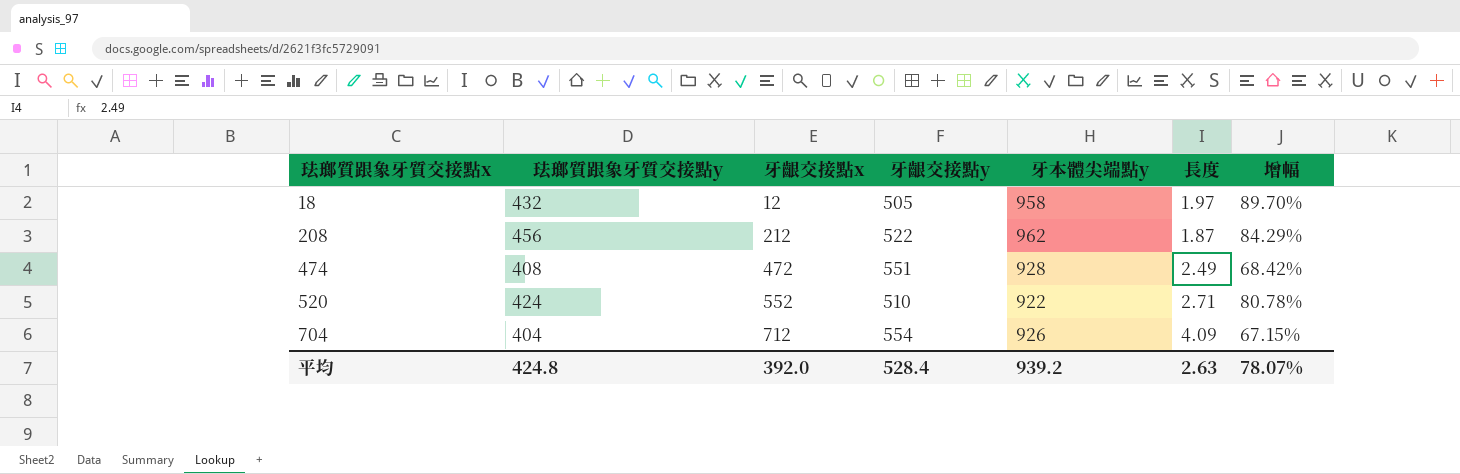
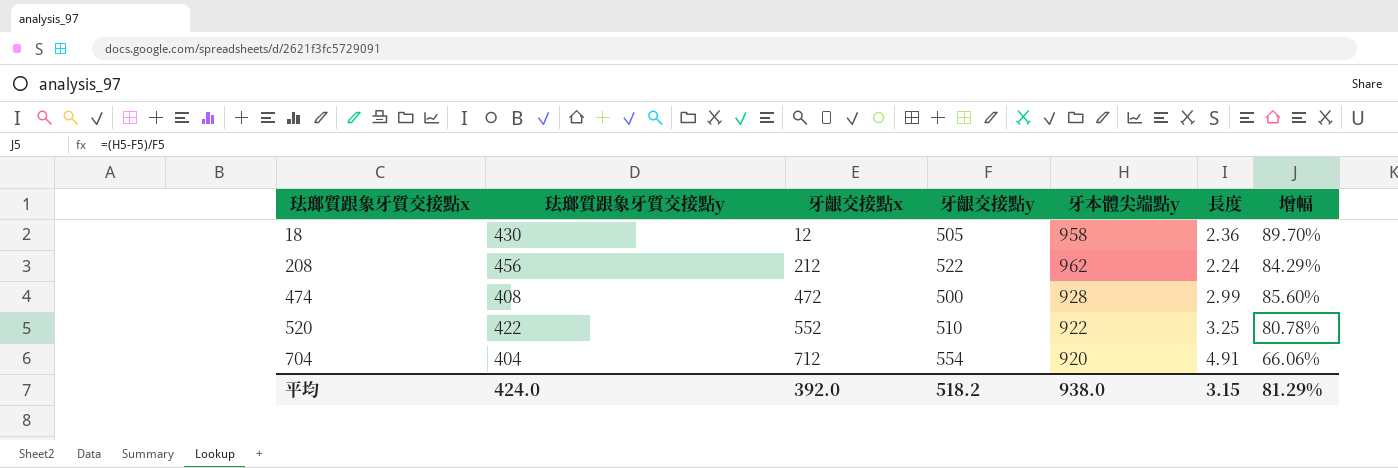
18 | 珐瑯質跟象牙質交接點y: 432 -> 430
18 | 長度: 1.97 -> 2.36
208 | 長度: 1.87 -> 2.24
474 | 牙齦交接點y: 551 -> 500
474 | 長度: 2.49 -> 2.99
474 | 增幅: 68.42% -> 85.60%
520 | 珐瑯質跟象牙質交接點y: 424 -> 422
520 | 長度: 2.71 -> 3.25
704 | 牙本體尖端點y: 926 -> 920
704 | 長度: 4.09 -> 4.91
704 | 增幅: 67.15% -> 66.06%
平均 | 珐瑯質跟象牙質交接點y: 424.8 -> 424.0
平均 | 牙齦交接點y: 528.4 -> 518.2
平均 | 牙本體尖端點y: 939.2 -> 938.0
平均 | 長度: 2.63 -> 3.15
平均 | 增幅: 78.07% -> 81.29%

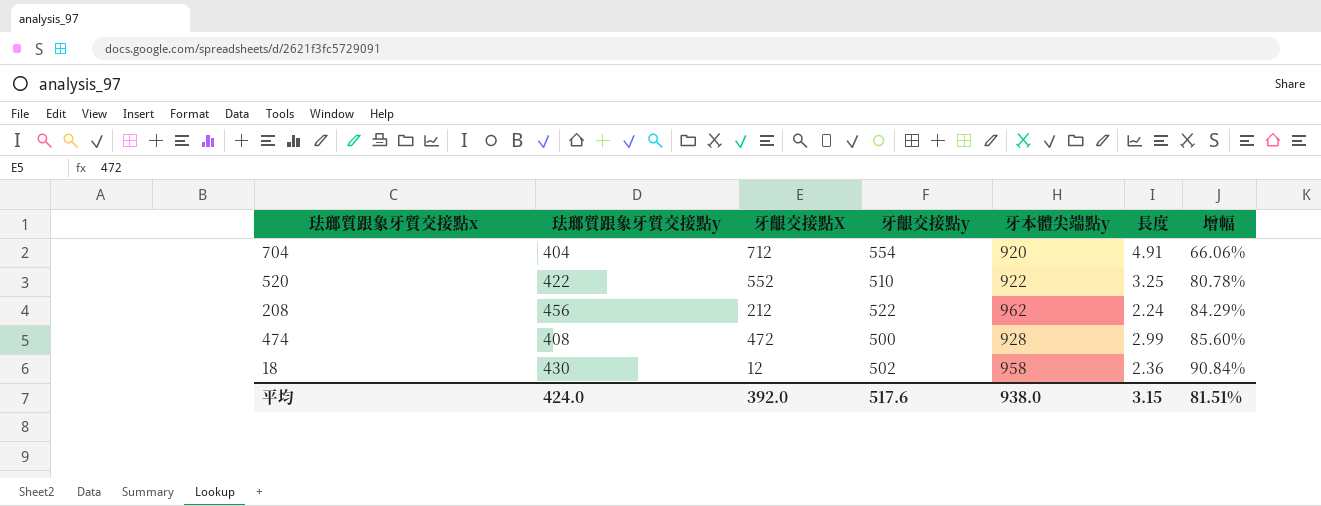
row order: 珐瑯質跟象牙質交接點x ascending -> 增幅 ascending
column name: 牙齦交接點x -> 牙齦交接點X
18 | 牙齦交接點y: 505 -> 502
18 | 增幅: 89.70% -> 90.84%
平均 | 牙齦交接點y: 518.2 -> 517.6
平均 | 增幅: 81.29% -> 81.51%

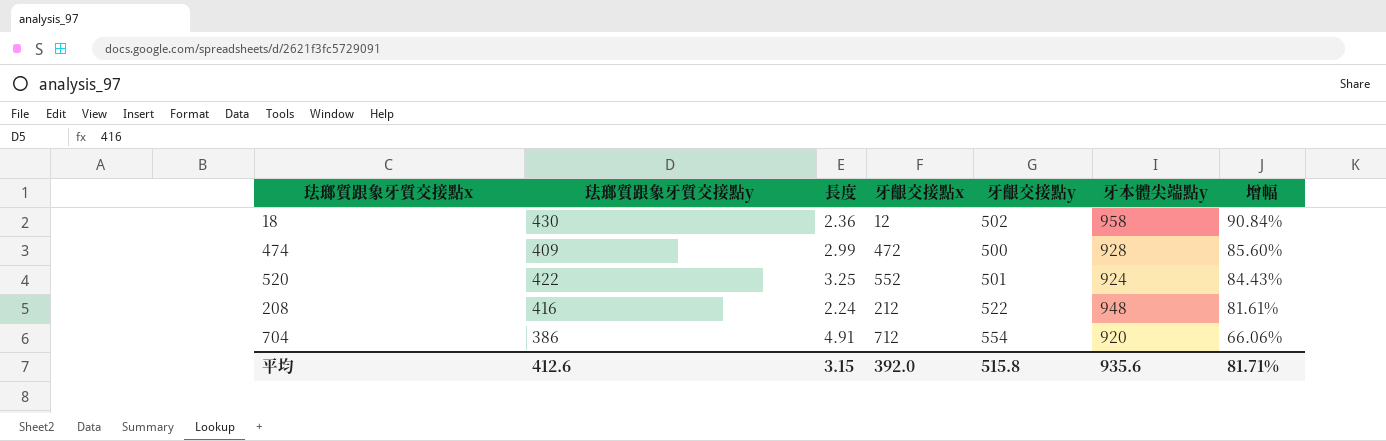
row order: 增幅 ascending -> 增幅 descending
column 長度 | position: 6 -> 3
column name: 牙齦交接點X -> 牙齦交接點x
474 | 珐瑯質跟象牙質交接點y: 408 -> 409
520 | 牙齦交接點y: 510 -> 501
520 | 牙本體尖端點y: 922 -> 924
520 | 增幅: 80.78% -> 84.43%
208 | 珐瑯質跟象牙質交接點y: 456 -> 416
208 | 牙本體尖端點y: 962 -> 948
208 | 增幅: 84.29% -> 81.61%
704 | 珐瑯質跟象牙質交接點y: 404 -> 386
平均 | 珐瑯質跟象牙質交接點y: 424.0 -> 412.6
平均 | 牙齦交接點y: 517.6 -> 515.8
平均 | 牙本體尖端點y: 938.0 -> 935.6
平均 | 增幅: 81.51% -> 81.71%

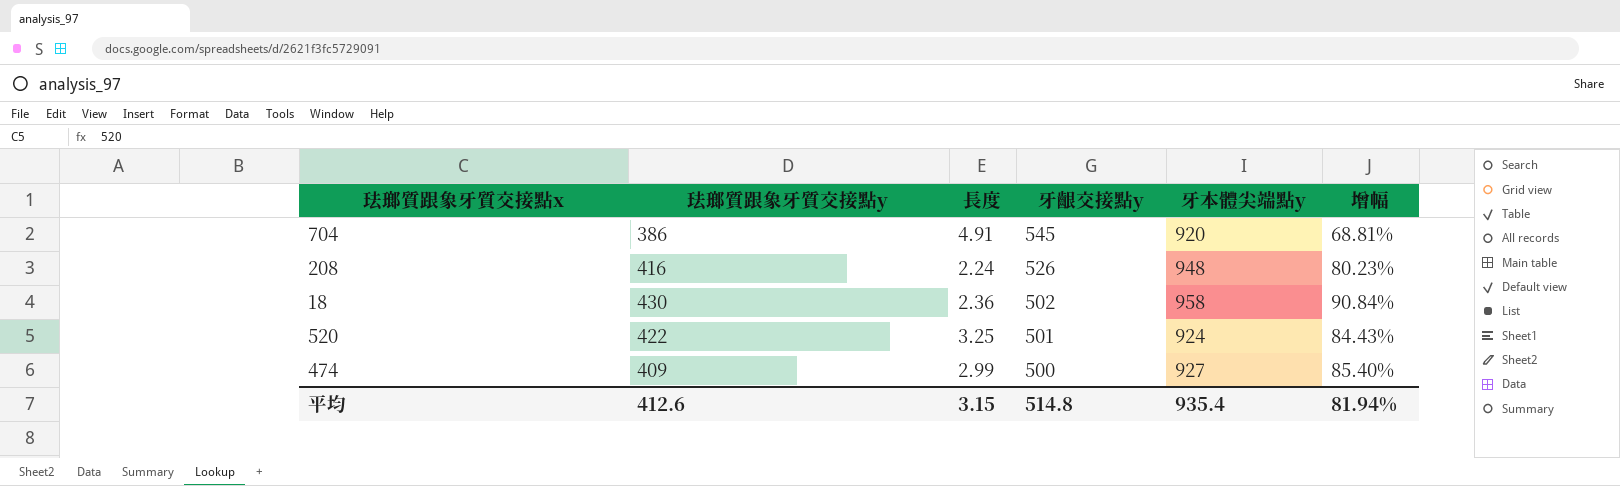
row order: 增幅 descending -> 牙齦交接點y descending
column 牙齦交接點x | position: 4 -> none
704 | 牙齦交接點y: 554 -> 545
704 | 增幅: 66.06% -> 68.81%
208 | 牙齦交接點y: 522 -> 526
208 | 增幅: 81.61% -> 80.23%
474 | 牙本體尖端點y: 928 -> 927
474 | 增幅: 85.60% -> 85.40%
平均 | 牙齦交接點y: 515.8 -> 514.8
平均 | 牙本體尖端點y: 935.6 -> 935.4
平均 | 增幅: 81.71% -> 81.94%

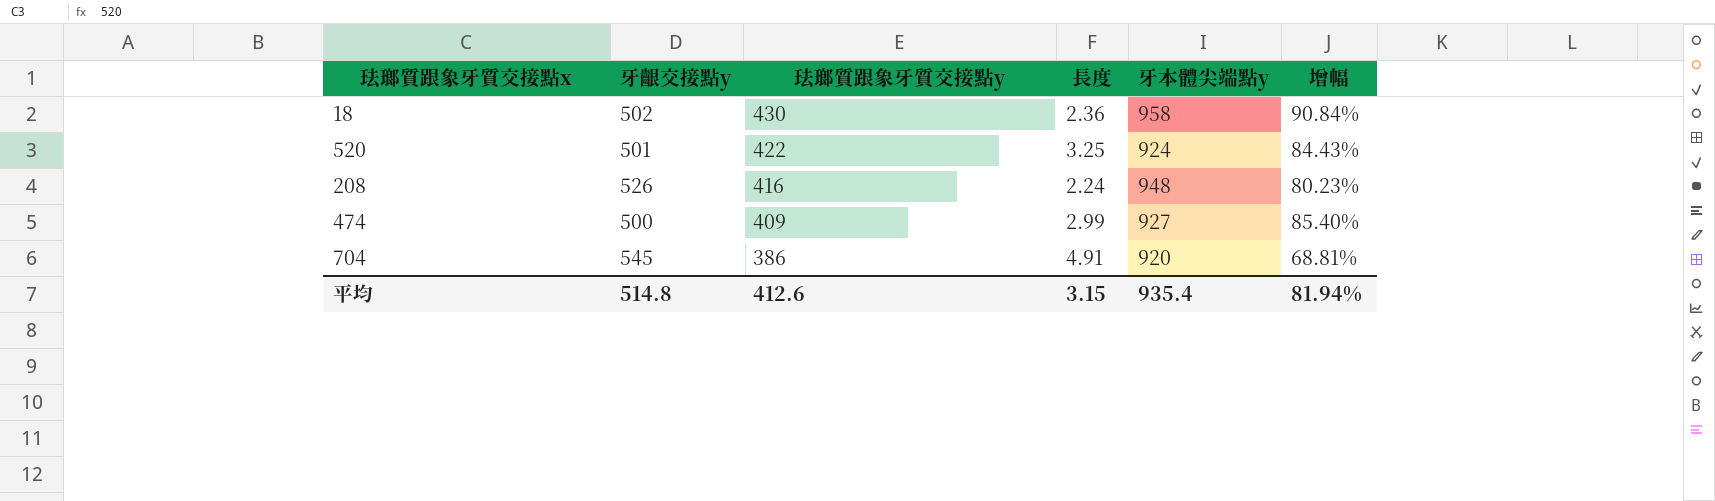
row order: 牙齦交接點y descending -> 珐瑯質跟象牙質交接點y descending
column 牙齦交接點y | position: 4 -> 2

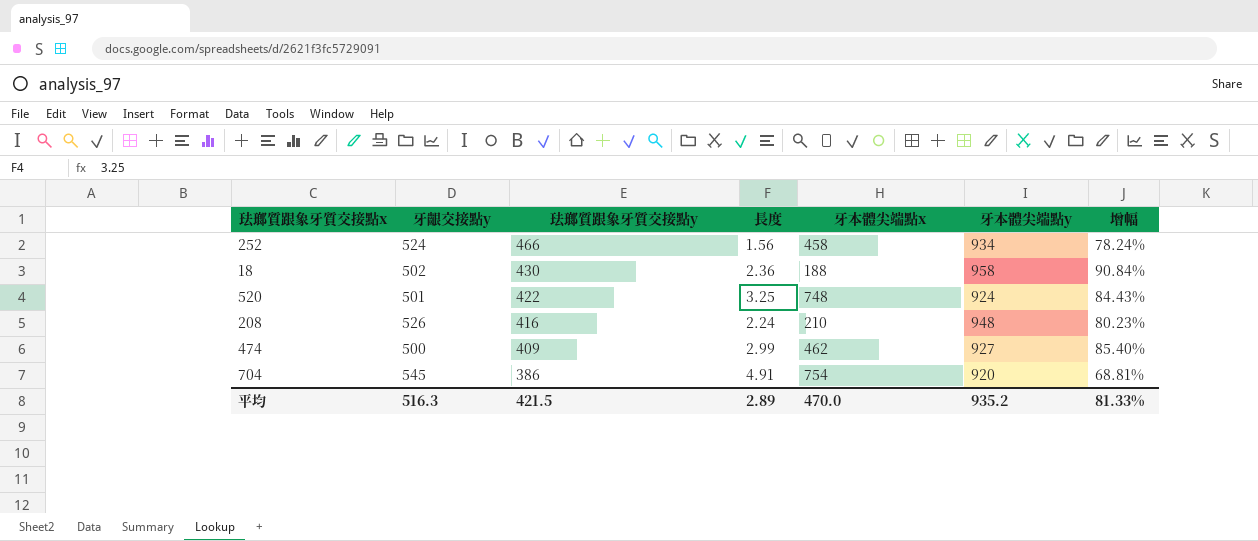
column 牙本體尖端點x | position: none -> 5
row 252: none -> 524 | 466 | 1.56 | 458 | 934 | 78.24%
平均 | 牙齦交接點y: 514.8 -> 516.3
平均 | 珐瑯質跟象牙質交接點y: 412.6 -> 421.5
平均 | 長度: 3.15 -> 2.89
平均 | 牙本體尖端點y: 935.4 -> 935.2
平均 | 增幅: 81.94% -> 81.33%

